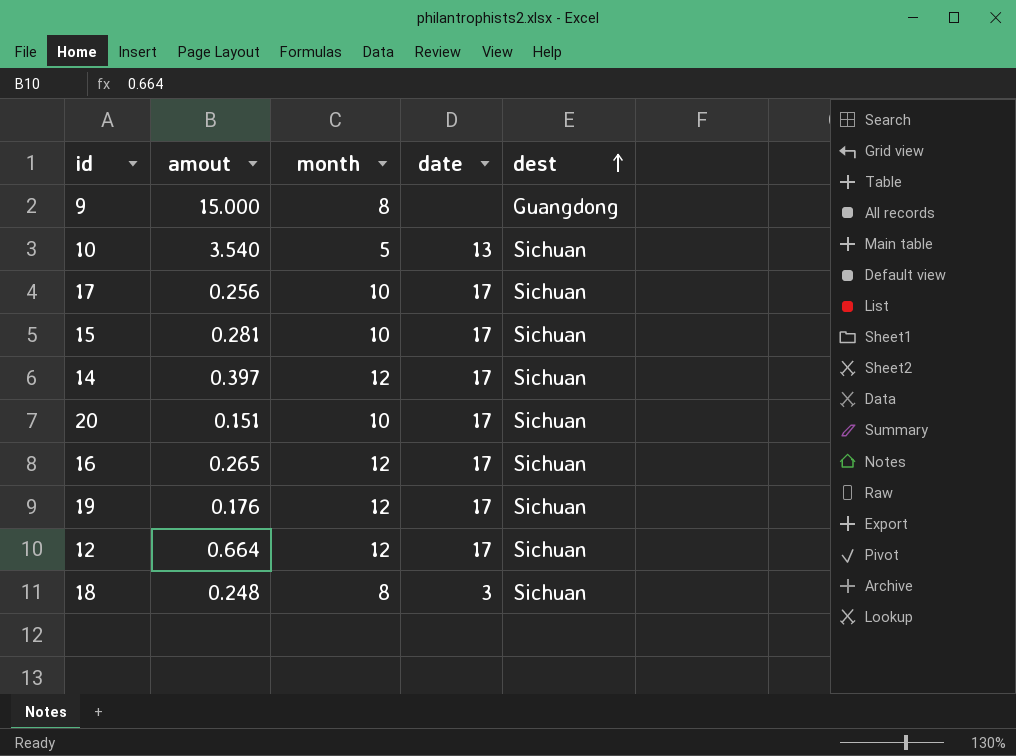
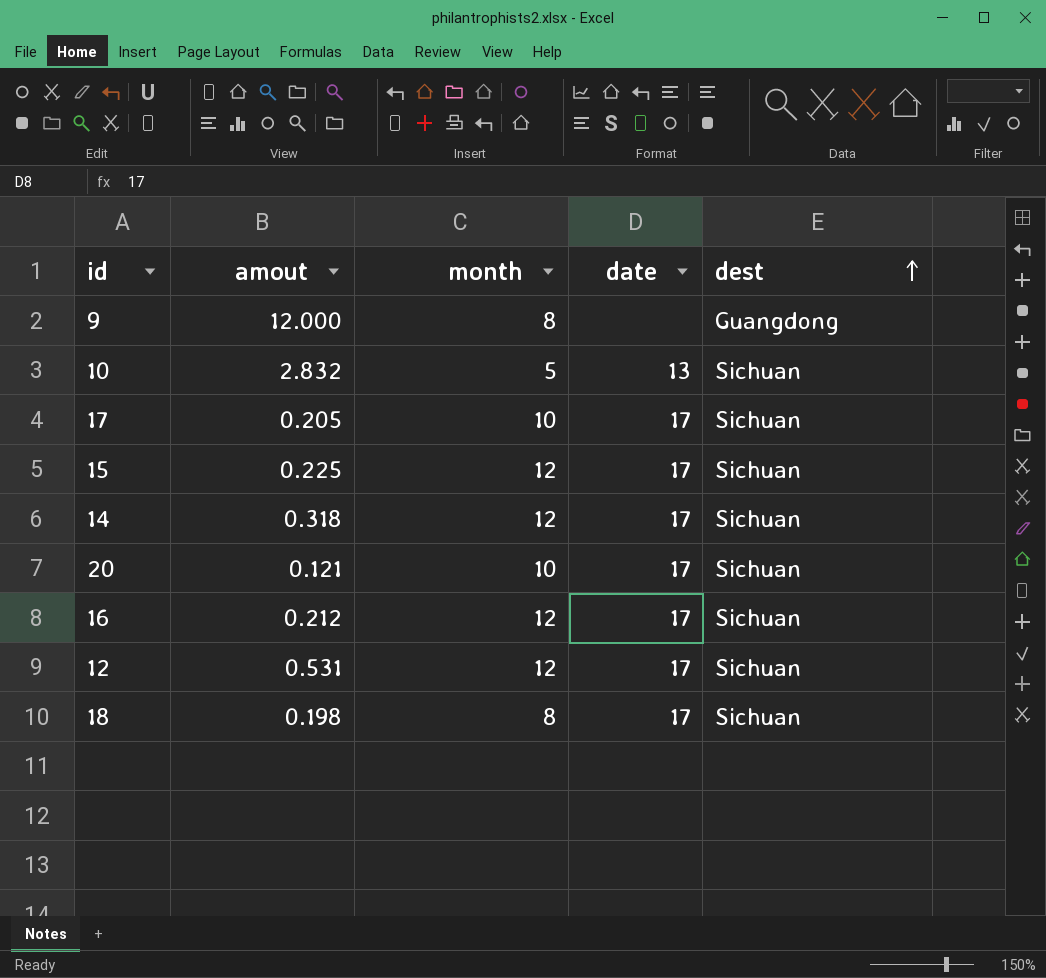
row 19: 0.176 | 12 | 17 | Sichuan -> none
9 | amout: 15.000 -> 12.000
10 | amout: 3.540 -> 2.832
17 | amout: 0.256 -> 0.205
15 | amout: 0.281 -> 0.225
15 | month: 10 -> 12
14 | amout: 0.397 -> 0.318
20 | amout: 0.151 -> 0.121
16 | amout: 0.265 -> 0.212
12 | amout: 0.664 -> 0.531
18 | amout: 0.248 -> 0.198
18 | date: 3 -> 17

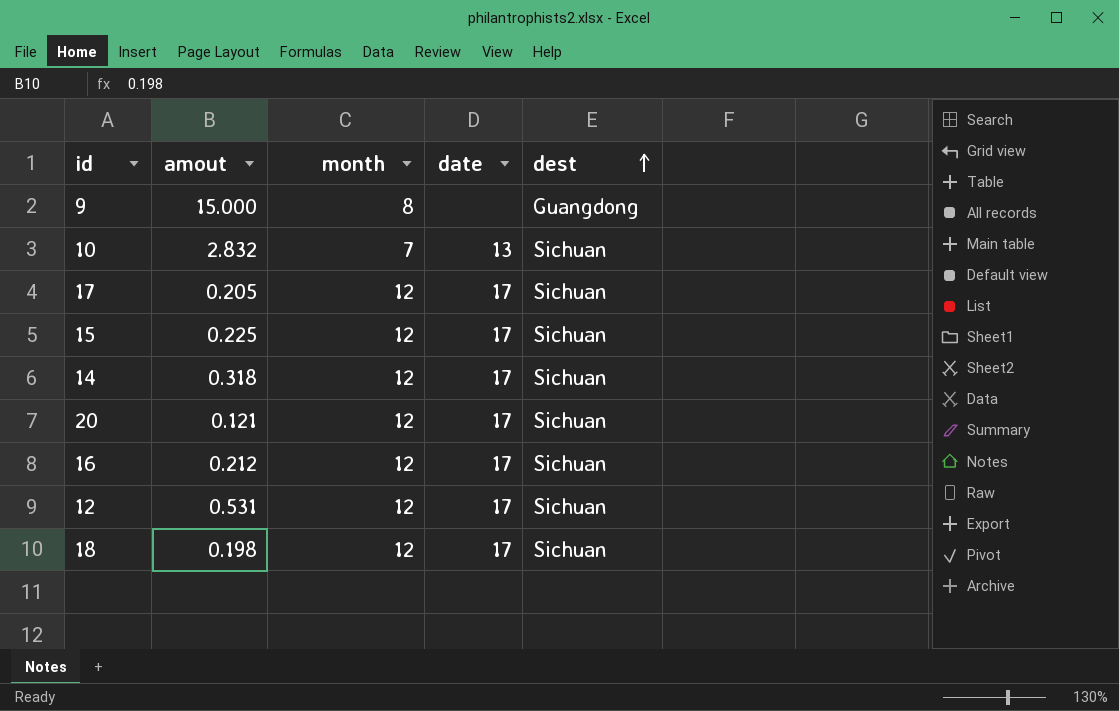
9 | amout: 12.000 -> 15.000
10 | month: 5 -> 7
17 | month: 10 -> 12
20 | month: 10 -> 12
18 | month: 8 -> 12

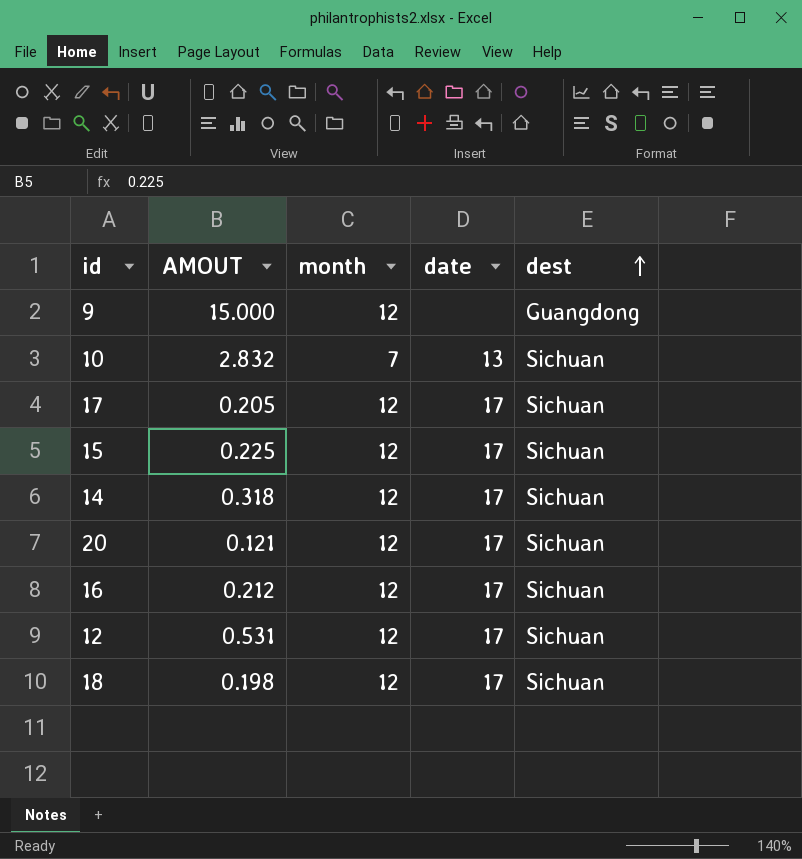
column name: amout -> AMOUT
9 | month: 8 -> 12

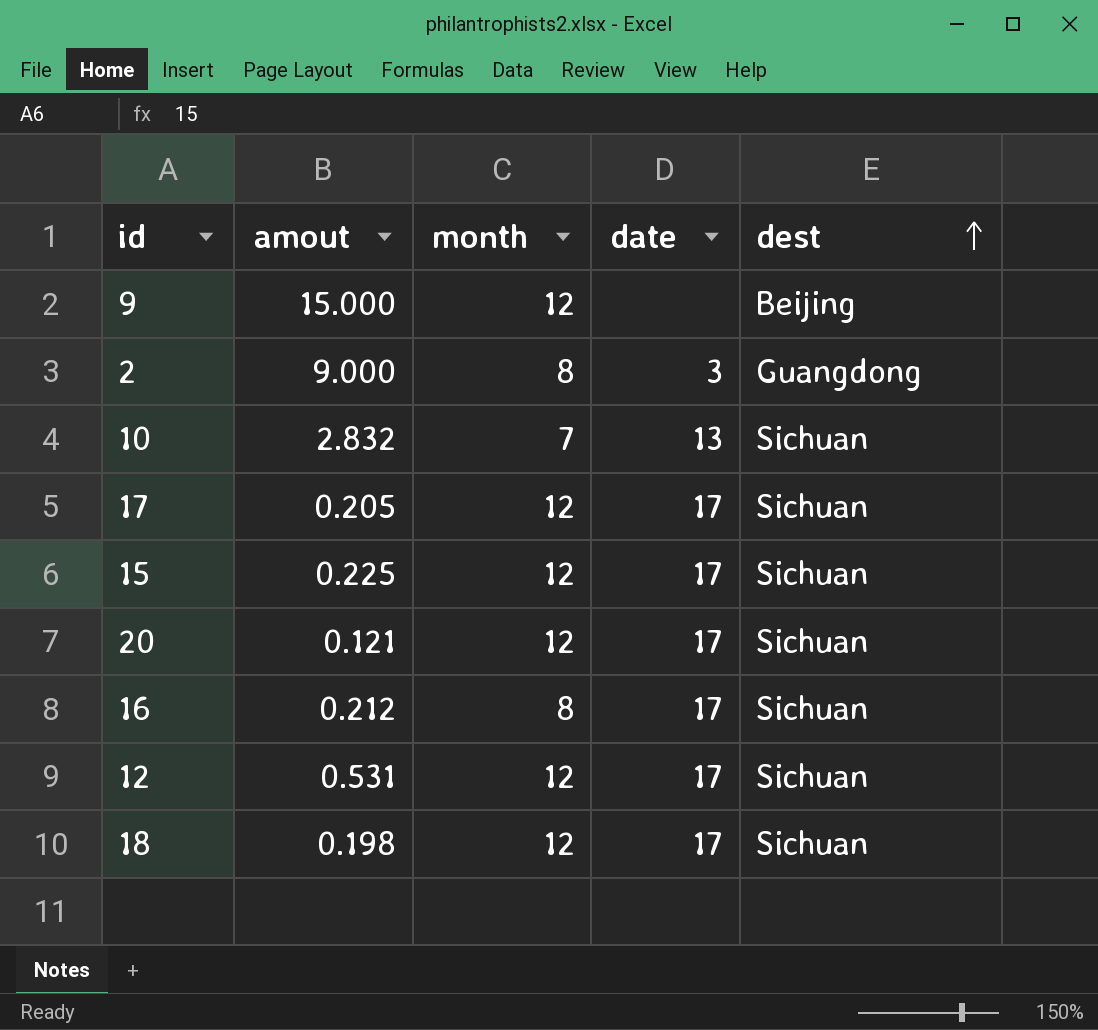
column name: AMOUT -> amout
row 14: 0.318 | 12 | 17 | Sichuan -> none
9 | dest: Guangdong -> Beijing
row 2: none -> 9.000 | 8 | 3 | Guangdong
16 | month: 12 -> 8

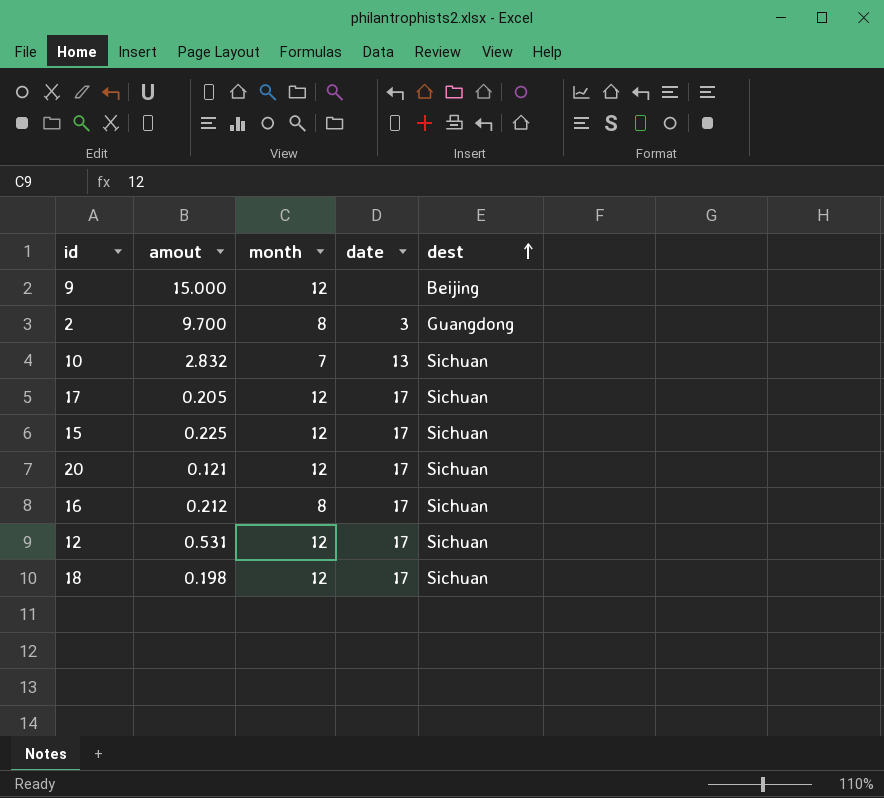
2 | amout: 9.000 -> 9.700

